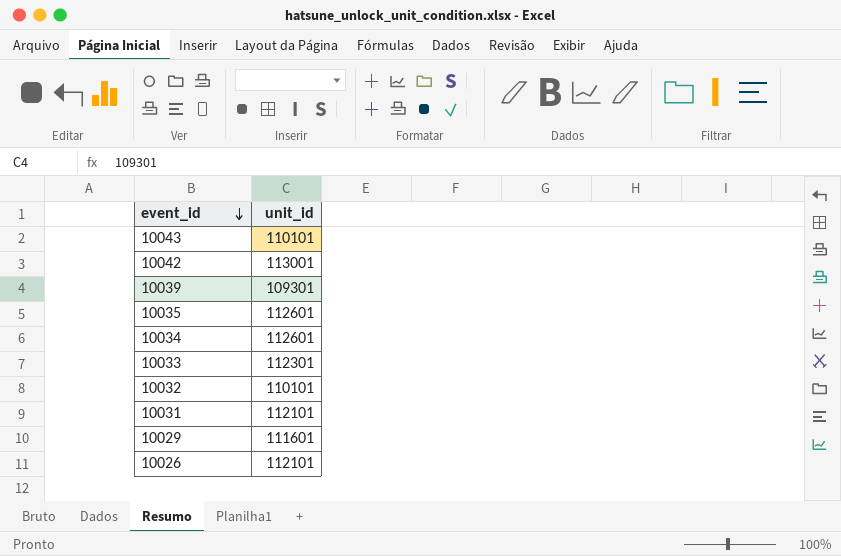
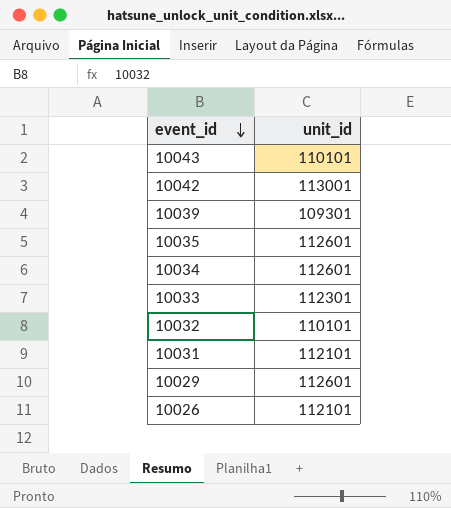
10029 | unit_id: 111601 -> 112601

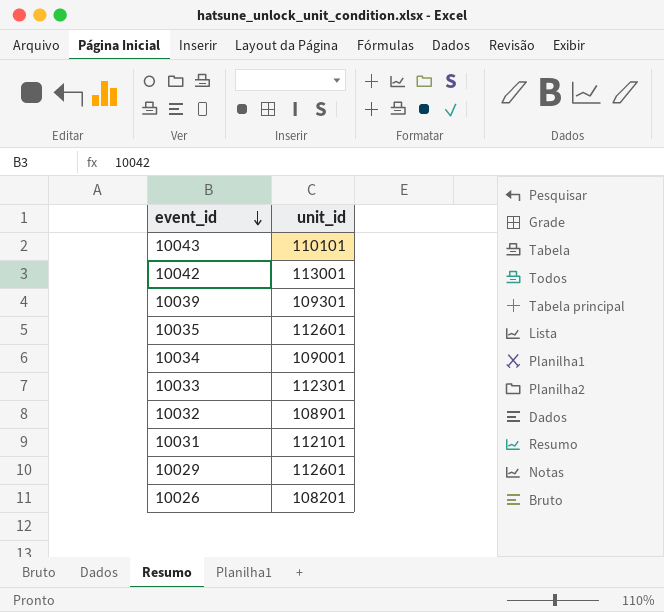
10034 | unit_id: 112601 -> 109001
10032 | unit_id: 110101 -> 108901
10026 | unit_id: 112101 -> 108201

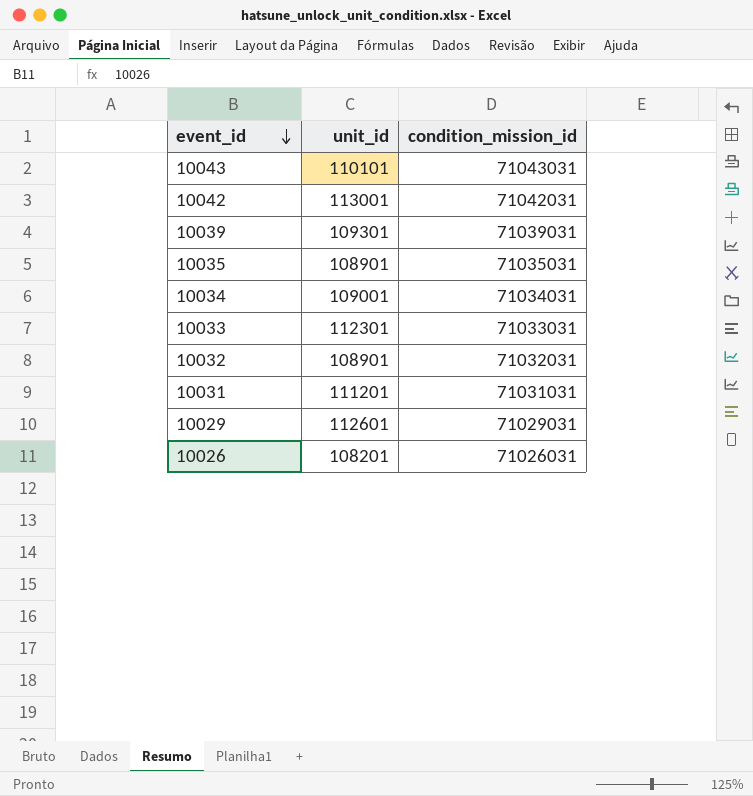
column condition_mission_id | position: none -> 3
10035 | unit_id: 112601 -> 108901
10031 | unit_id: 112101 -> 111201

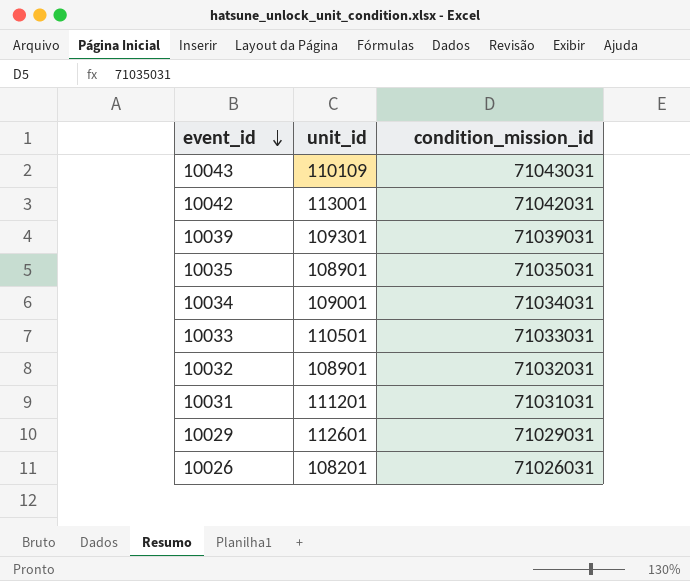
10043 | unit_id: 110101 -> 110109
10033 | unit_id: 112301 -> 110501

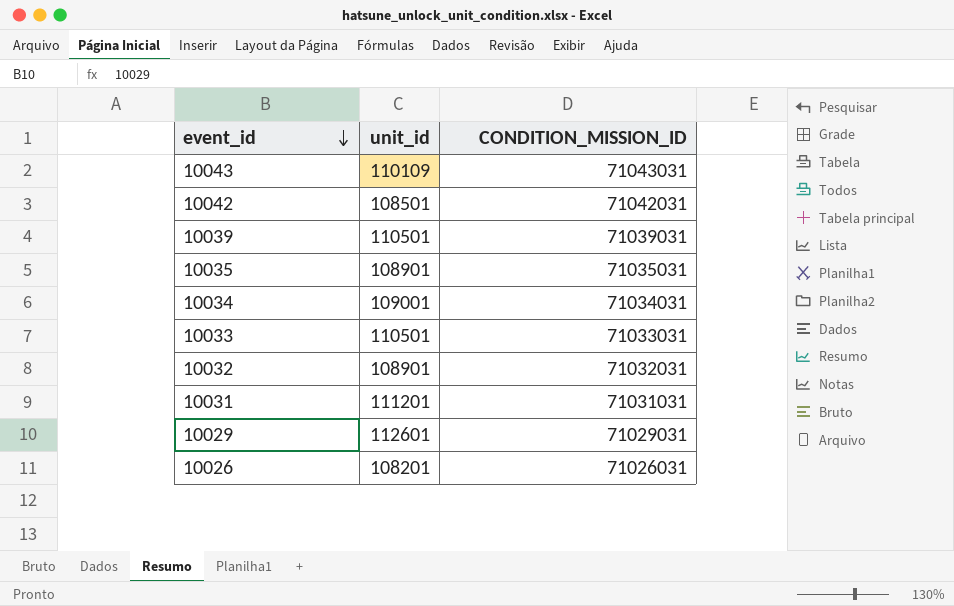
column name: condition_mission_id -> CONDITION_MISSION_ID
10042 | unit_id: 113001 -> 108501
10039 | unit_id: 109301 -> 110501

